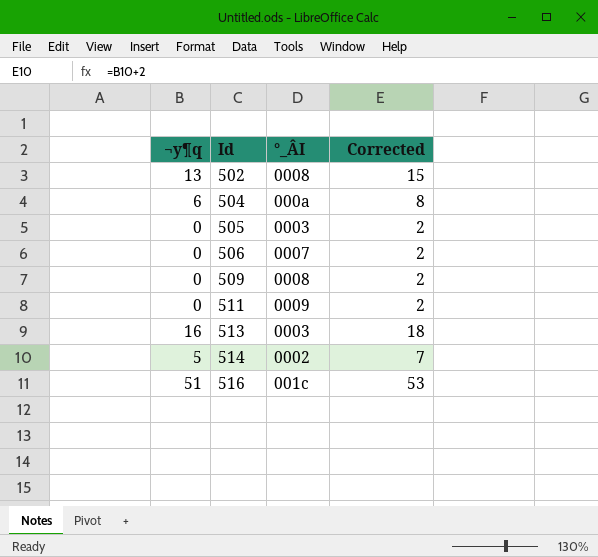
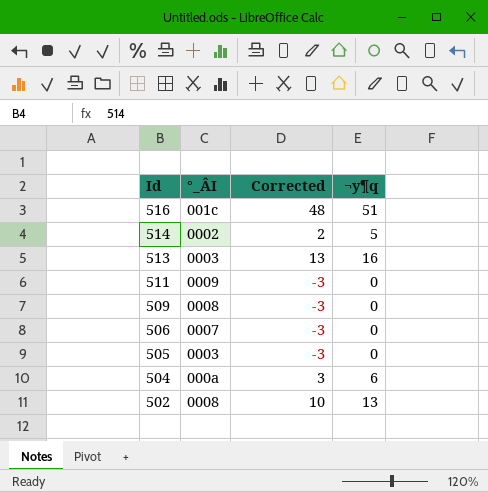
row order: Id ascending -> Id descending
column Corrected | formula: [¬y¶q] + 2 -> [¬y¶q] - 3
column ¬y¶q | position: 1 -> 4

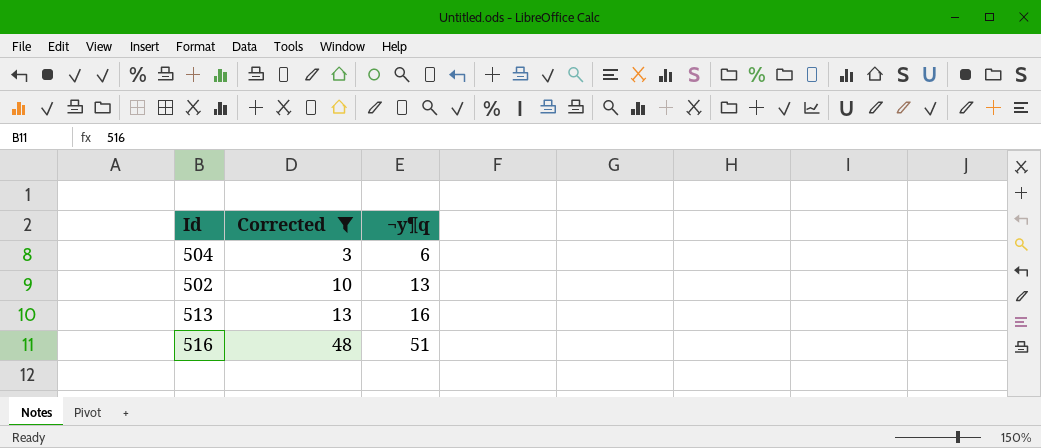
filter: none -> Corrected >= 3
row order: Id descending -> Corrected ascending
column °_ÂI | position: 2 -> none

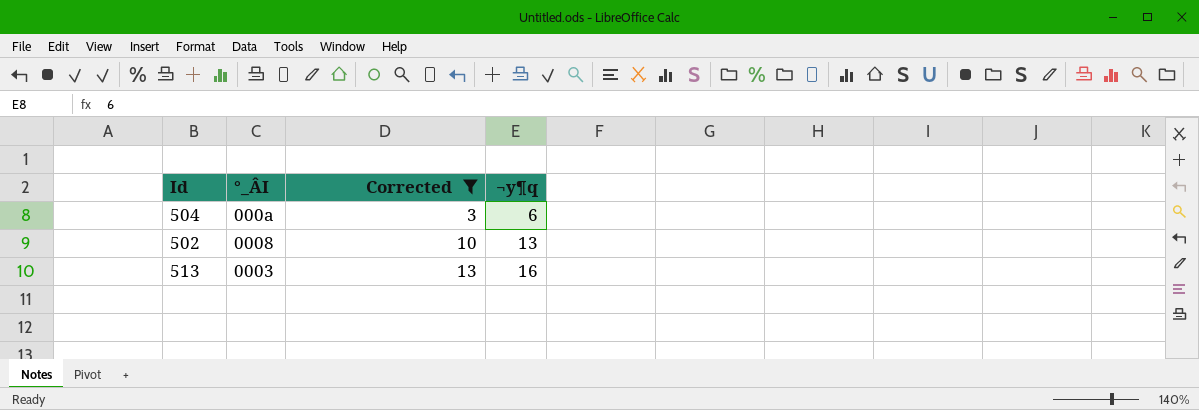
column °_ÂI | position: none -> 2
row 516: 48 | 51 -> none

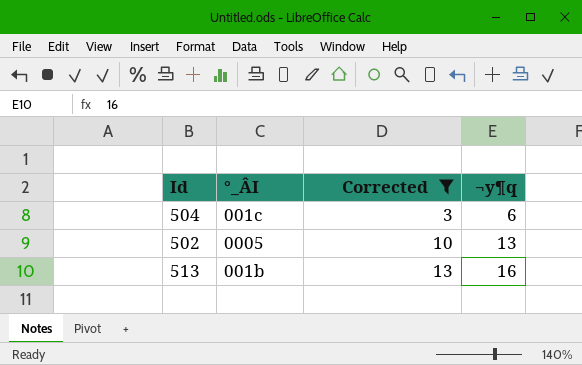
504 | °_ÂI: 000a -> 001c
502 | °_ÂI: 0008 -> 0005
513 | °_ÂI: 0003 -> 001b

